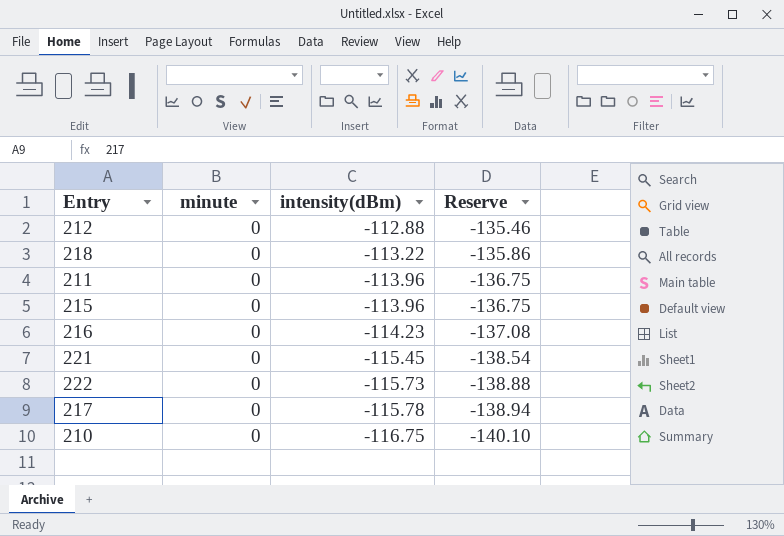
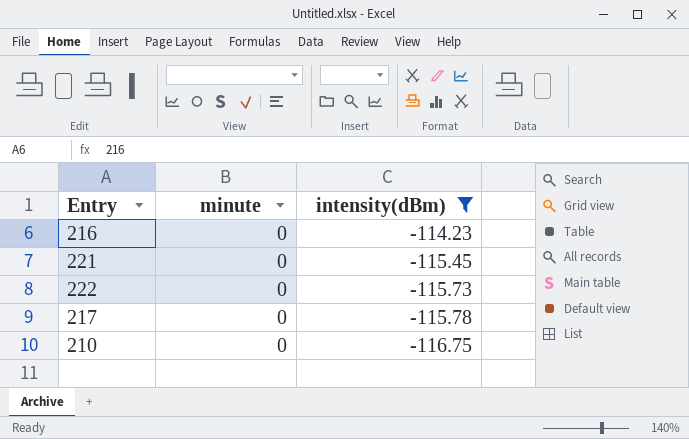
filter: none -> intensity(dBm) <= -114.23
column Reserve | formula: [intensity(dBm)] * 1.2 -> none

